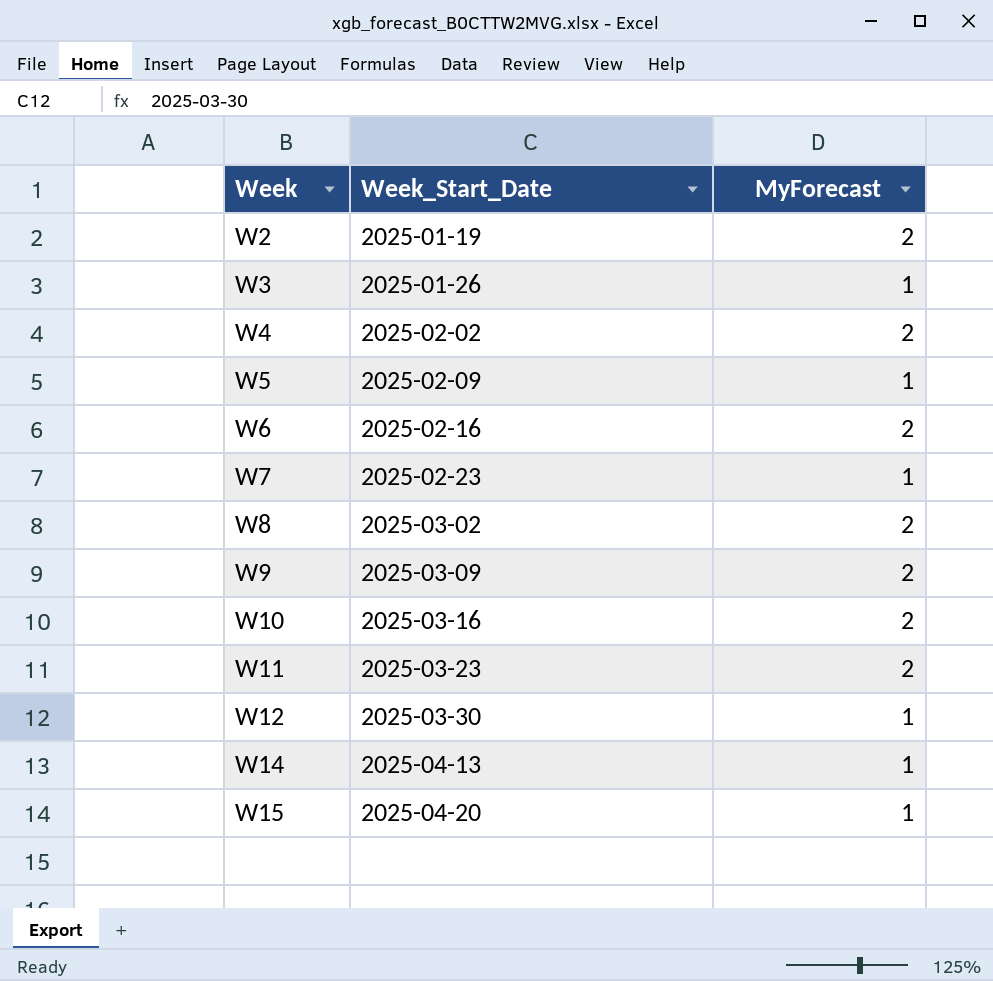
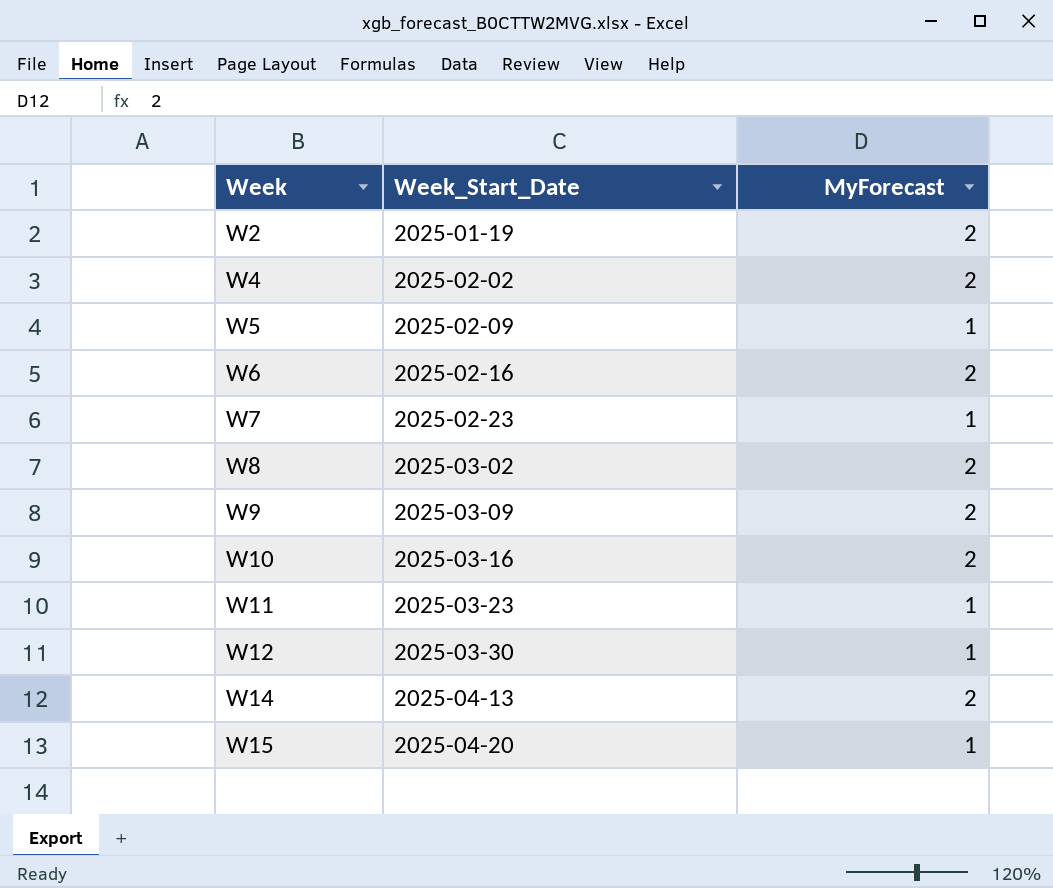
row W3: 2025-01-26 | 1 -> none
W11 | MyForecast: 2 -> 1
W14 | MyForecast: 1 -> 2

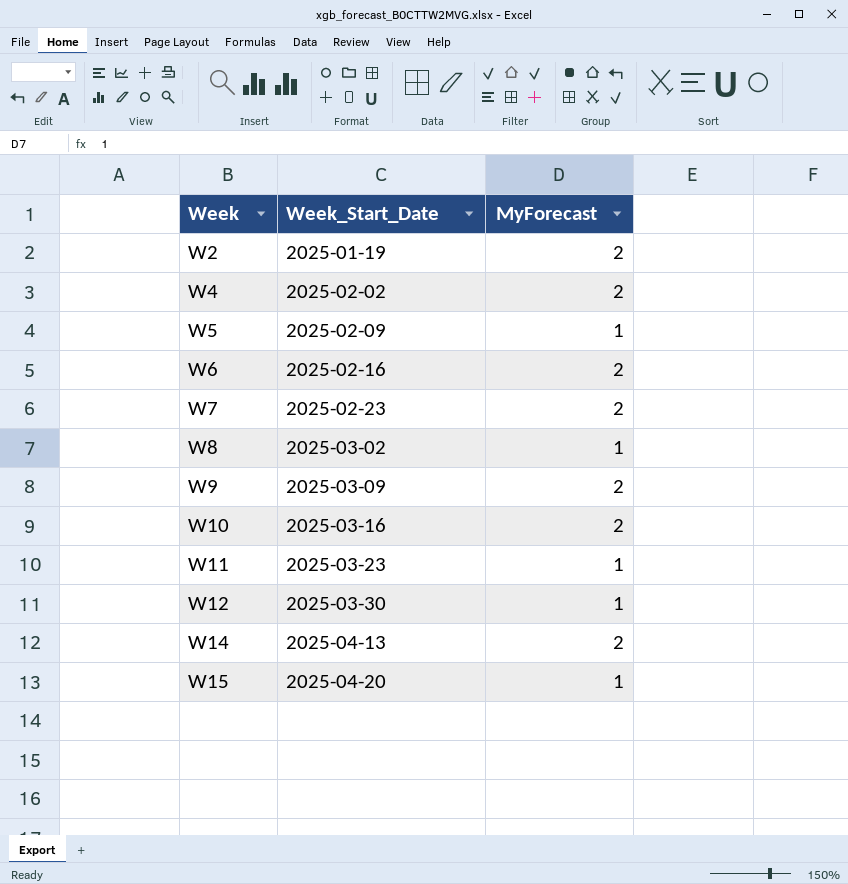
W7 | MyForecast: 1 -> 2
W8 | MyForecast: 2 -> 1

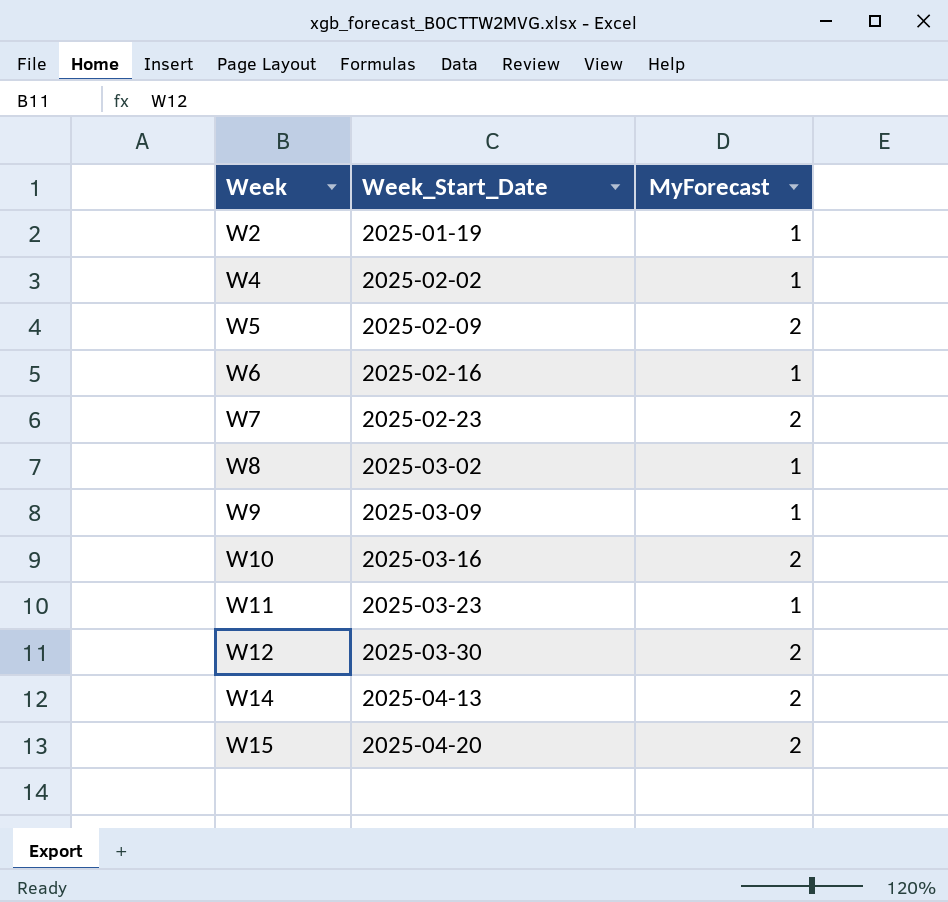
W2 | MyForecast: 2 -> 1
W4 | MyForecast: 2 -> 1
W5 | MyForecast: 1 -> 2
W6 | MyForecast: 2 -> 1
W9 | MyForecast: 2 -> 1
W12 | MyForecast: 1 -> 2
W15 | MyForecast: 1 -> 2

